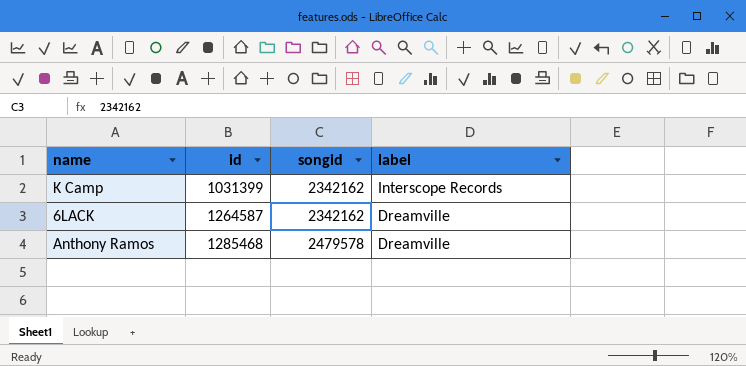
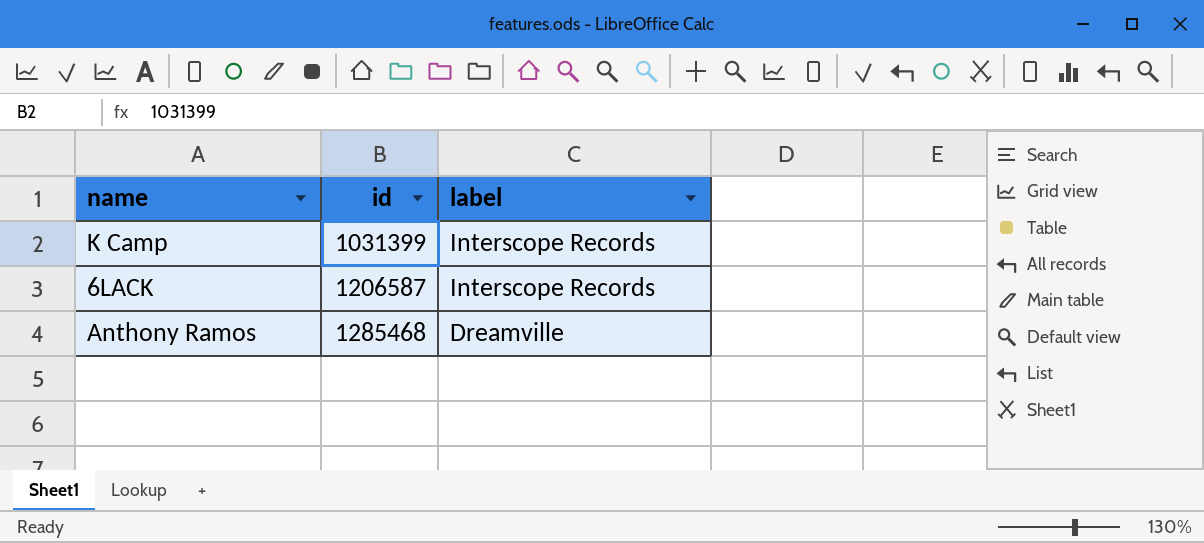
column songid | position: 3 -> none
6LACK | id: 1264587 -> 1206587
6LACK | label: Dreamville -> Interscope Records

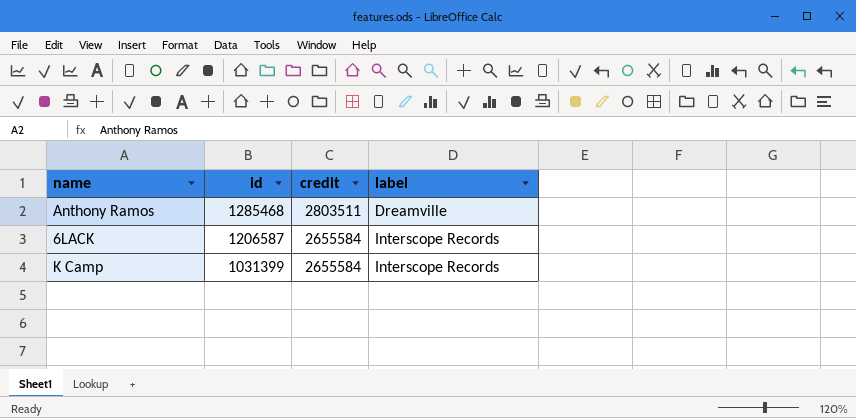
row order: id ascending -> id descending
column credit | position: none -> 3

